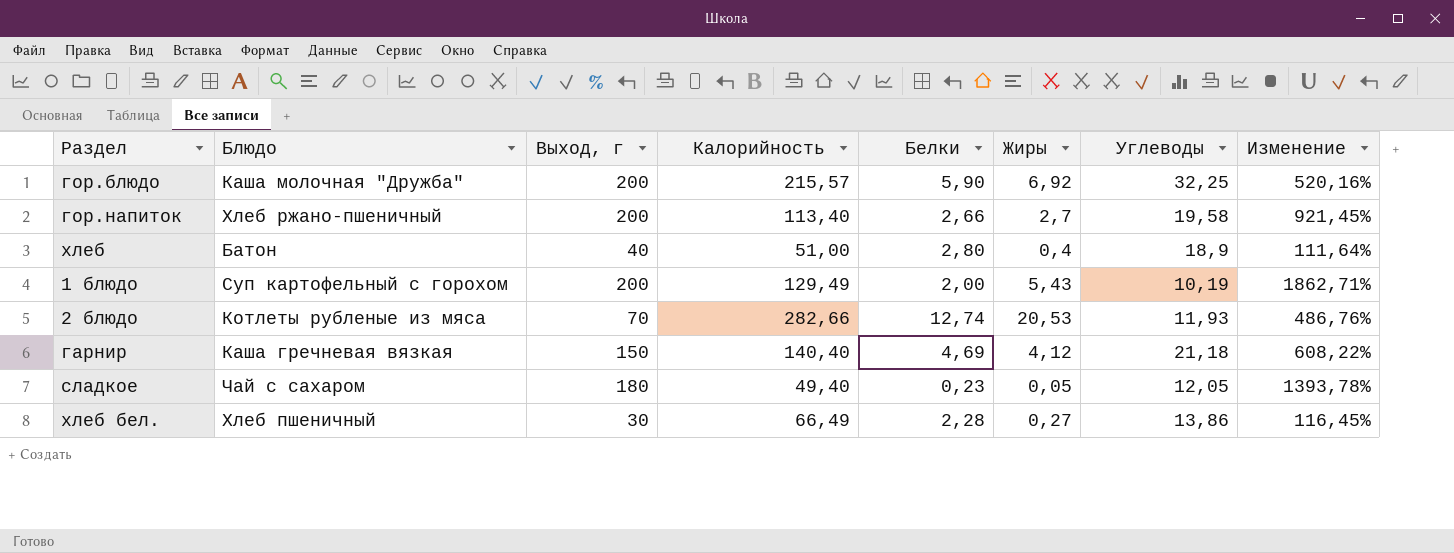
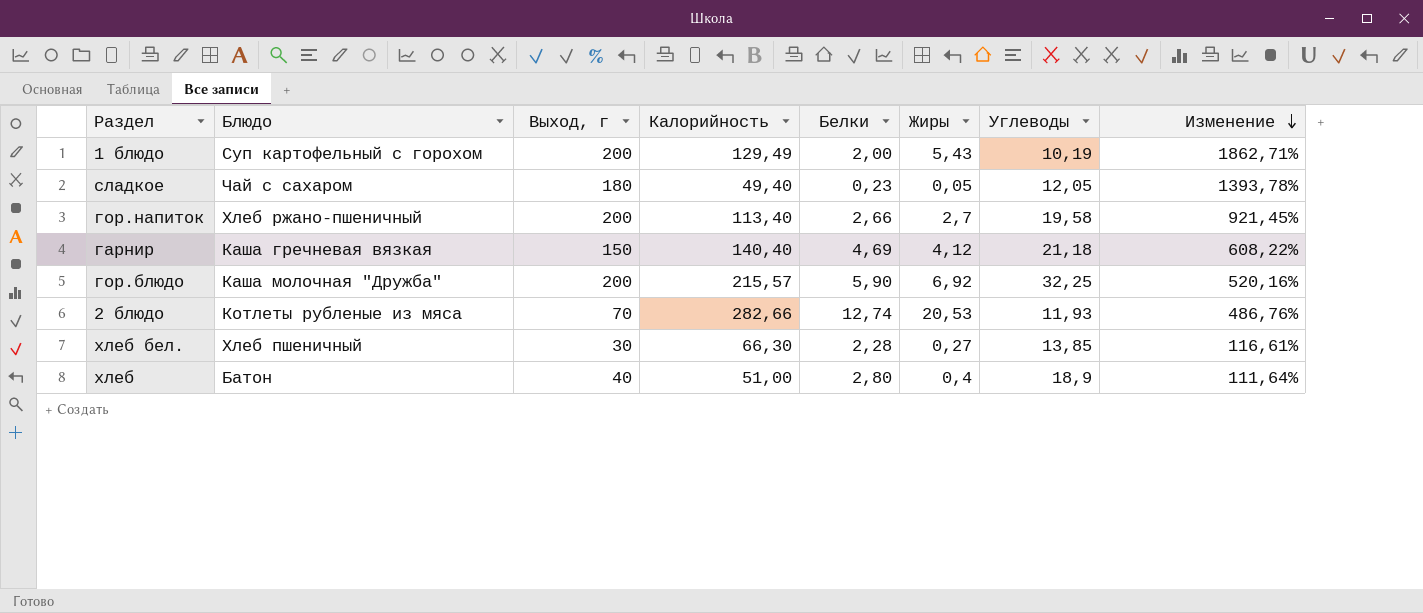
row order: none -> Изменение descending
хлеб бел. | Калорийность: 66,49 -> 66,30
хлеб бел. | Углеводы: 13,86 -> 13,85
хлеб бел. | Изменение: 116,45% -> 116,61%

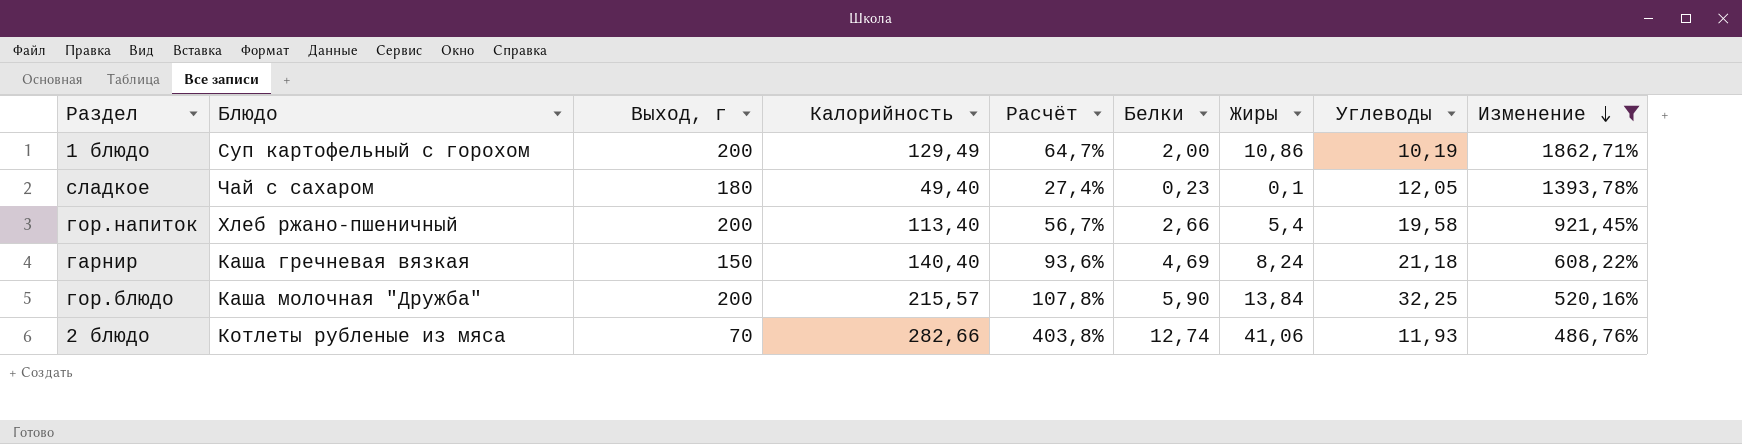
filter: none -> Изменение >= 486,76%
column Расчёт | formula: none -> [Калорийность] / [Выход, г]
1 блюдо | Жиры: 5,43 -> 10,86
сладкое | Жиры: 0,05 -> 0,1
гор.напиток | Жиры: 2,7 -> 5,4
гарнир | Жиры: 4,12 -> 8,24
гор.блюдо | Жиры: 6,92 -> 13,84
2 блюдо | Жиры: 20,53 -> 41,06

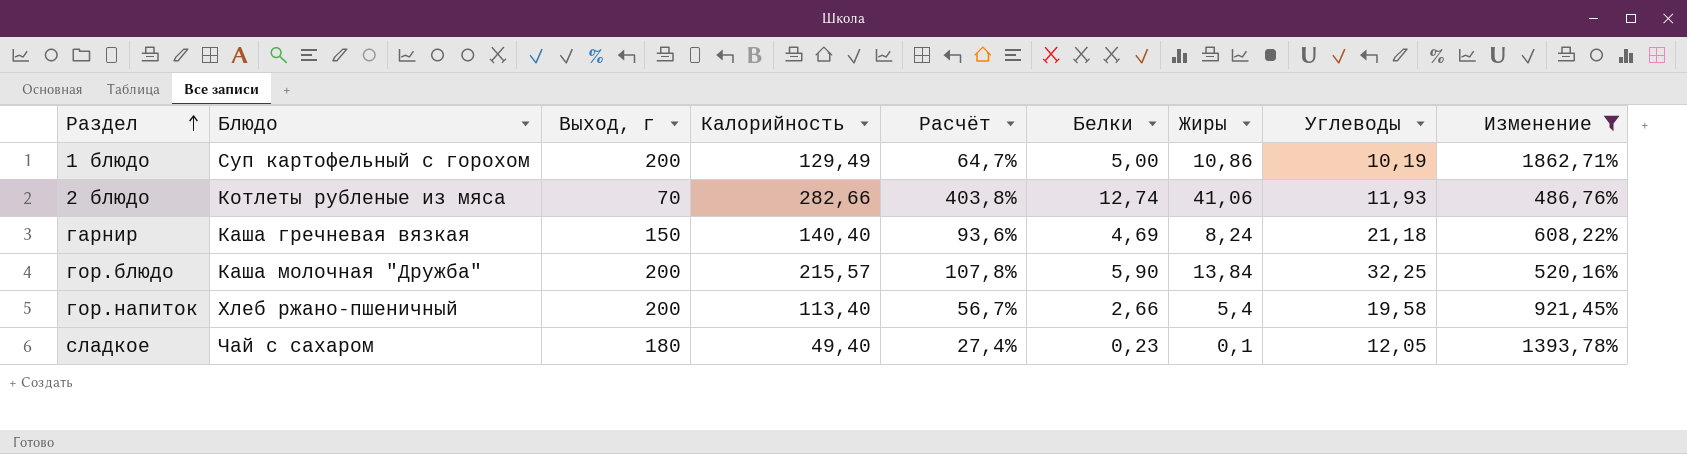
row order: Изменение descending -> Раздел ascending
1 блюдо | Белки: 2,00 -> 5,00

